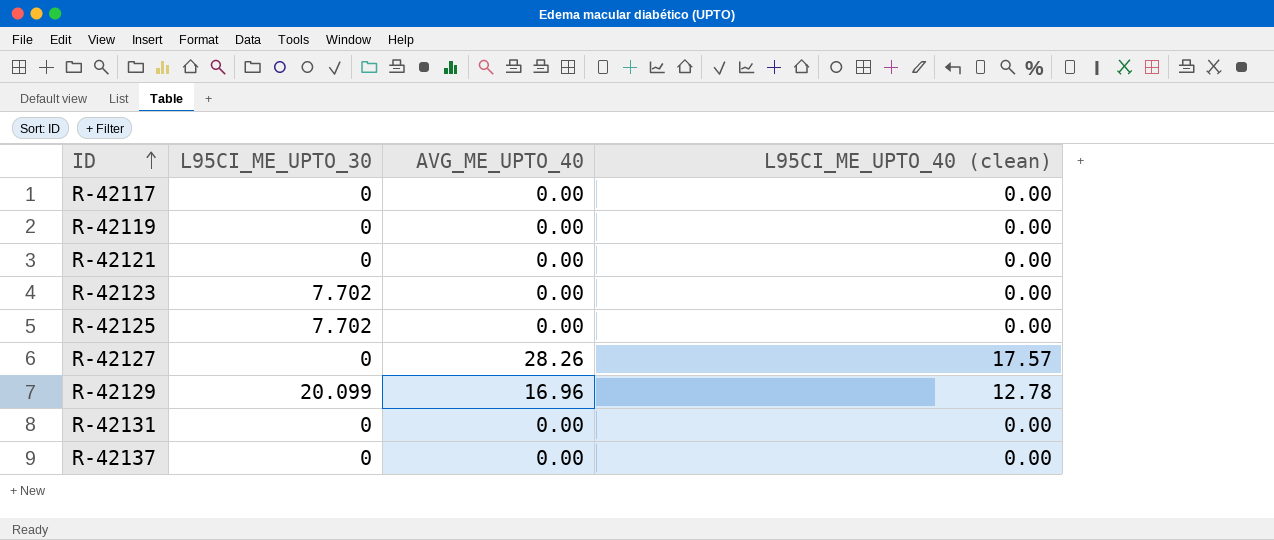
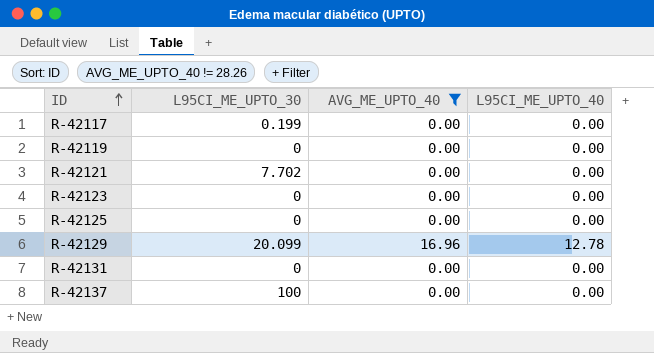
filter: none -> AVG_ME_UPTO_40 != 28.26
column name: L95CI_ME_UPTO_40 (clean) -> L95CI_ME_UPTO_40
R-42117 | L95CI_ME_UPTO_30: 0 -> 0.199
R-42121 | L95CI_ME_UPTO_30: 0 -> 7.702
R-42123 | L95CI_ME_UPTO_30: 7.702 -> 0
R-42125 | L95CI_ME_UPTO_30: 7.702 -> 0
R-42137 | L95CI_ME_UPTO_30: 0 -> 100

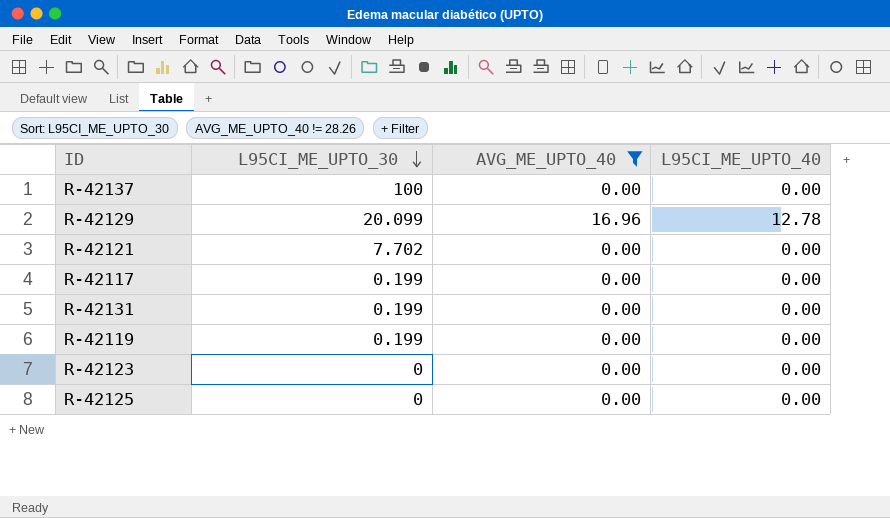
row order: ID ascending -> L95CI_ME_UPTO_30 descending
R-42131 | L95CI_ME_UPTO_30: 0 -> 0.199
R-42119 | L95CI_ME_UPTO_30: 0 -> 0.199

